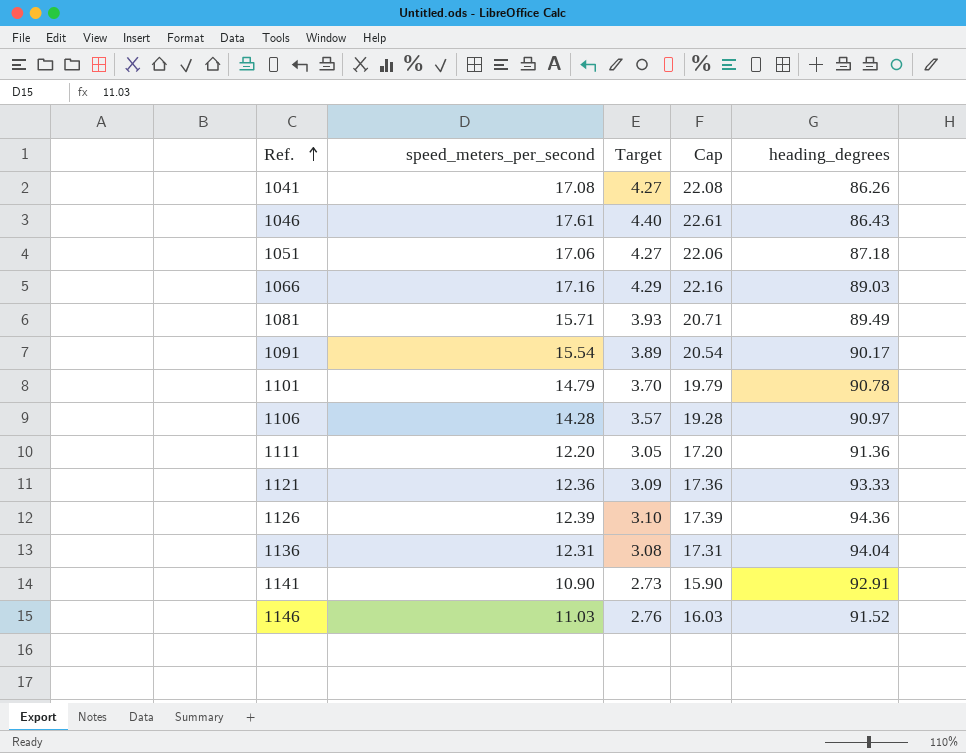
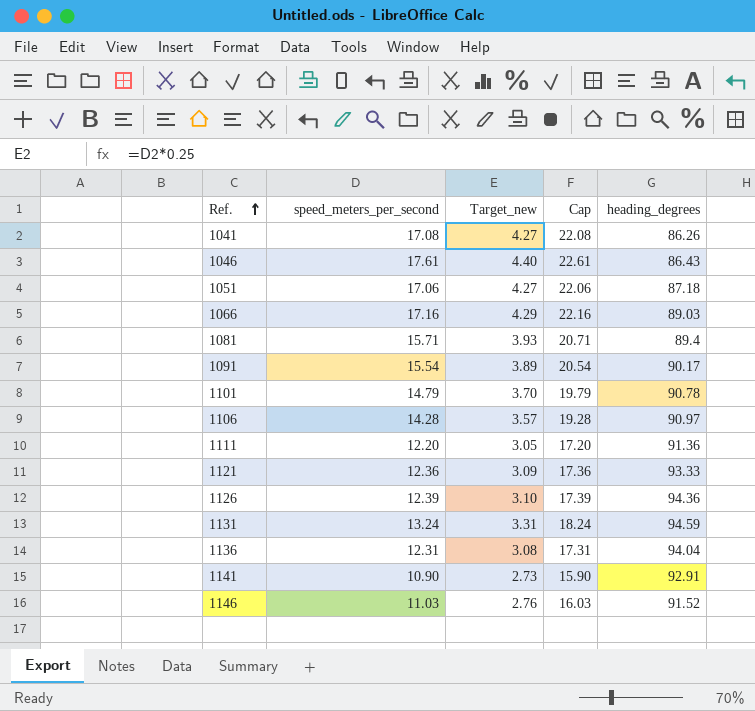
column name: Target -> Target_new
1081 | heading_degrees: 89.49 -> 89.4
row 1131: none -> 13.24 | 3.31 | 18.24 | 94.59

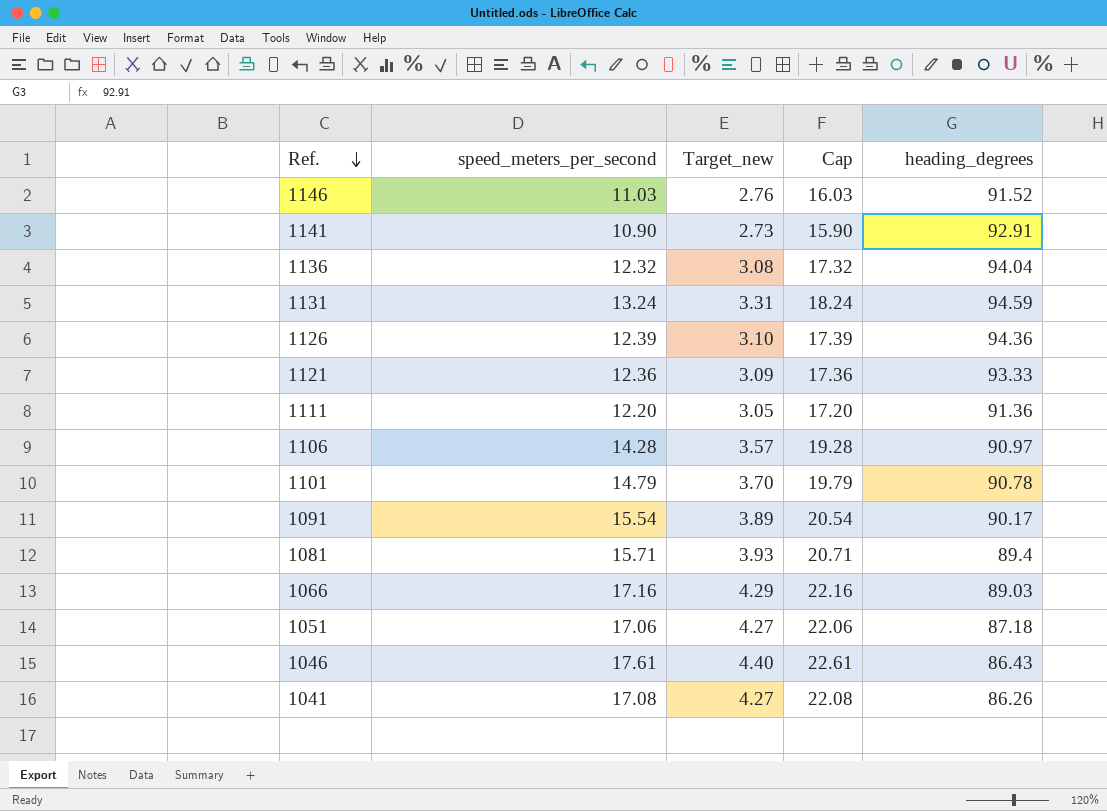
row order: Ref. ascending -> Ref. descending
1136 | speed_meters_per_second: 12.31 -> 12.32
1136 | Cap: 17.31 -> 17.32

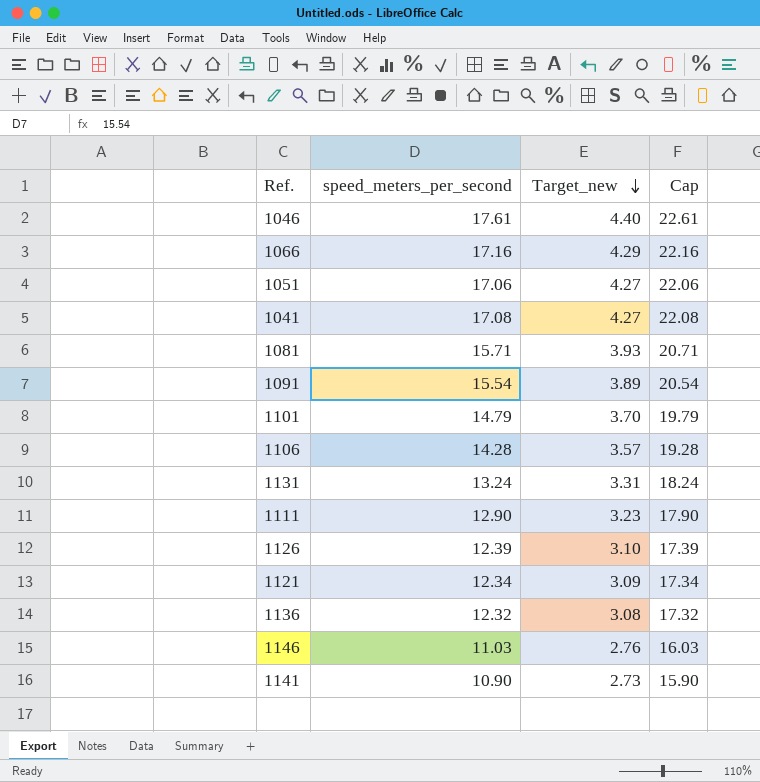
row order: Ref. descending -> Target_new descending
column heading_degrees | position: 5 -> none
1111 | speed_meters_per_second: 12.20 -> 12.90
1111 | Target_new: 3.05 -> 3.23
1111 | Cap: 17.20 -> 17.90
1121 | speed_meters_per_second: 12.36 -> 12.34
1121 | Cap: 17.36 -> 17.34

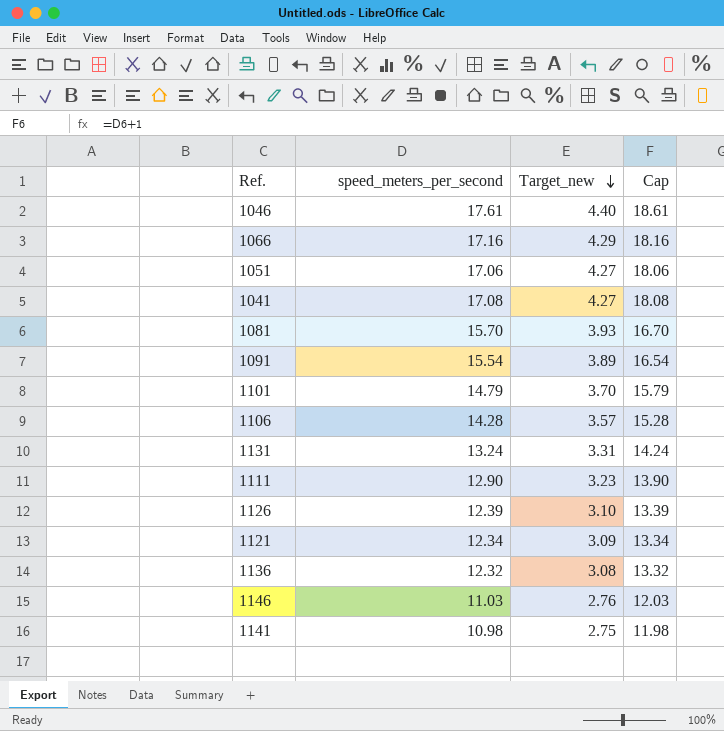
column Cap | formula: [speed_meters_per_second] + 5 -> [speed_meters_per_second] + 1
1081 | speed_meters_per_second: 15.71 -> 15.70
1141 | speed_meters_per_second: 10.90 -> 10.98
1141 | Target_new: 2.73 -> 2.75

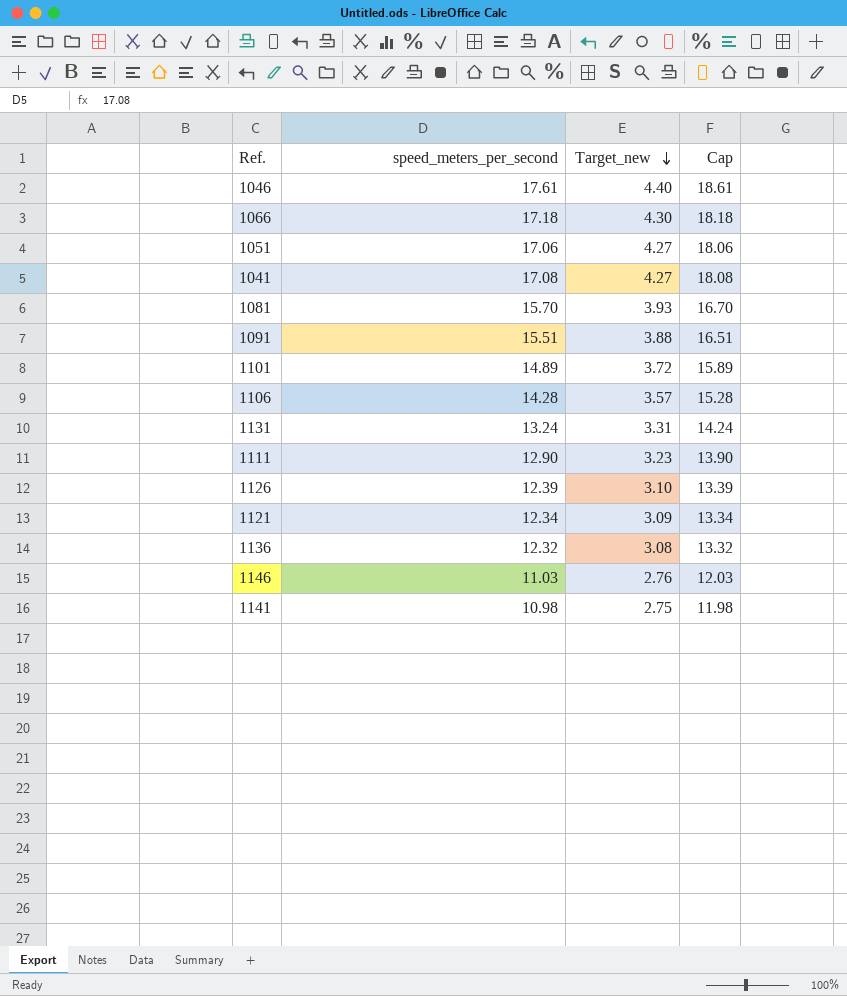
1066 | speed_meters_per_second: 17.16 -> 17.18
1066 | Target_new: 4.29 -> 4.30
1066 | Cap: 18.16 -> 18.18
1091 | speed_meters_per_second: 15.54 -> 15.51
1091 | Target_new: 3.89 -> 3.88
1091 | Cap: 16.54 -> 16.51
1101 | speed_meters_per_second: 14.79 -> 14.89
1101 | Target_new: 3.70 -> 3.72
1101 | Cap: 15.79 -> 15.89

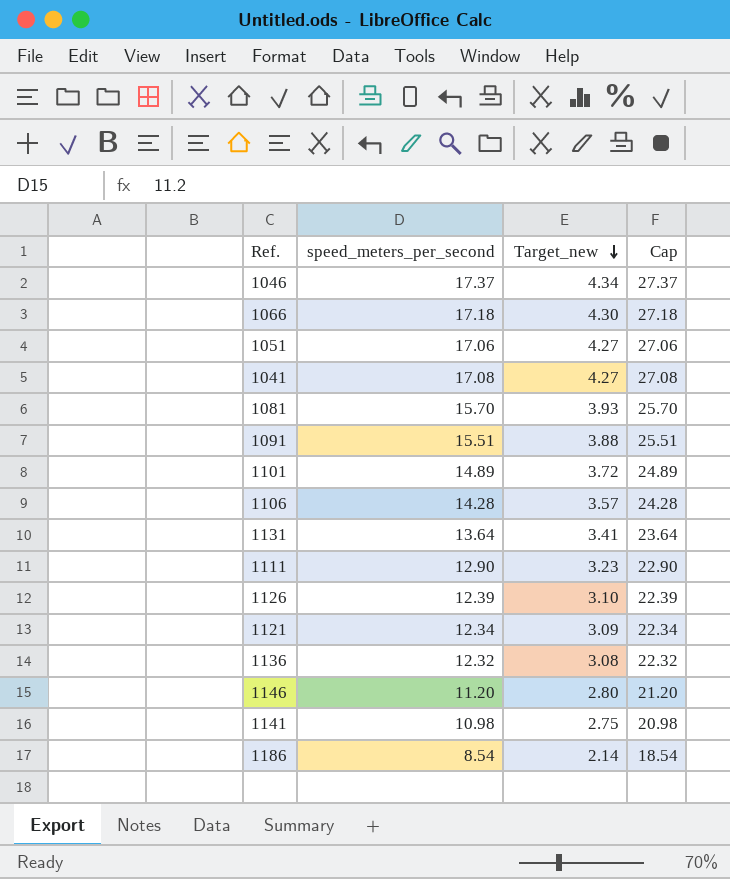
column Cap | formula: [speed_meters_per_second] + 1 -> [speed_meters_per_second] + 10
1046 | speed_meters_per_second: 17.61 -> 17.37
1046 | Target_new: 4.40 -> 4.34
1131 | speed_meters_per_second: 13.24 -> 13.64
1131 | Target_new: 3.31 -> 3.41
1146 | speed_meters_per_second: 11.03 -> 11.20
1146 | Target_new: 2.76 -> 2.80
row 1186: none -> 8.54 | 2.14 | 18.54

